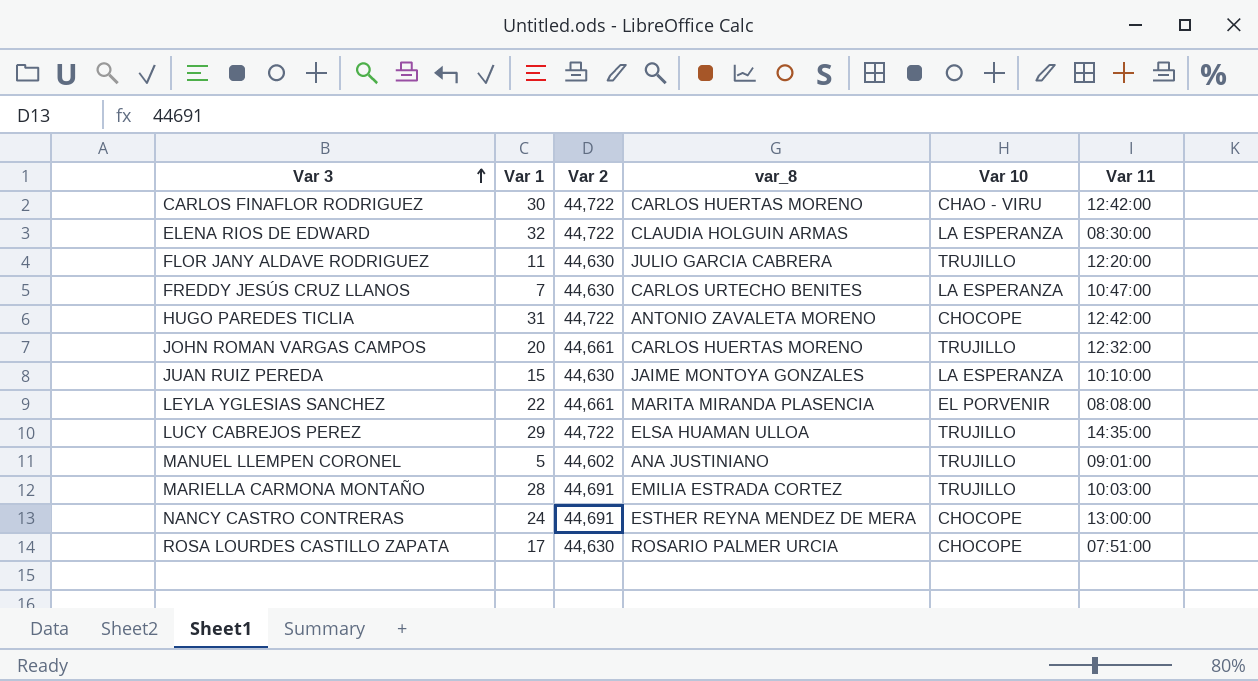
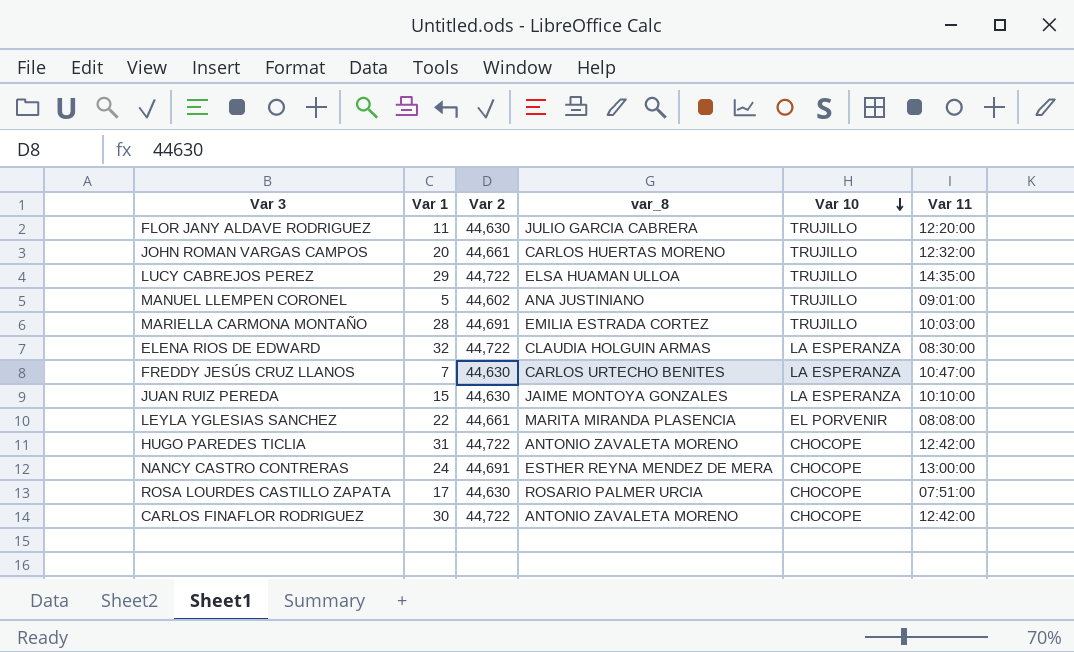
row order: Var 3 ascending -> Var 10 descending
CARLOS FINAFLOR RODRIGUEZ | var_8: CARLOS HUERTAS MORENO -> ANTONIO ZAVALETA MORENO
CARLOS FINAFLOR RODRIGUEZ | Var 10: CHAO - VIRU -> CHOCOPE

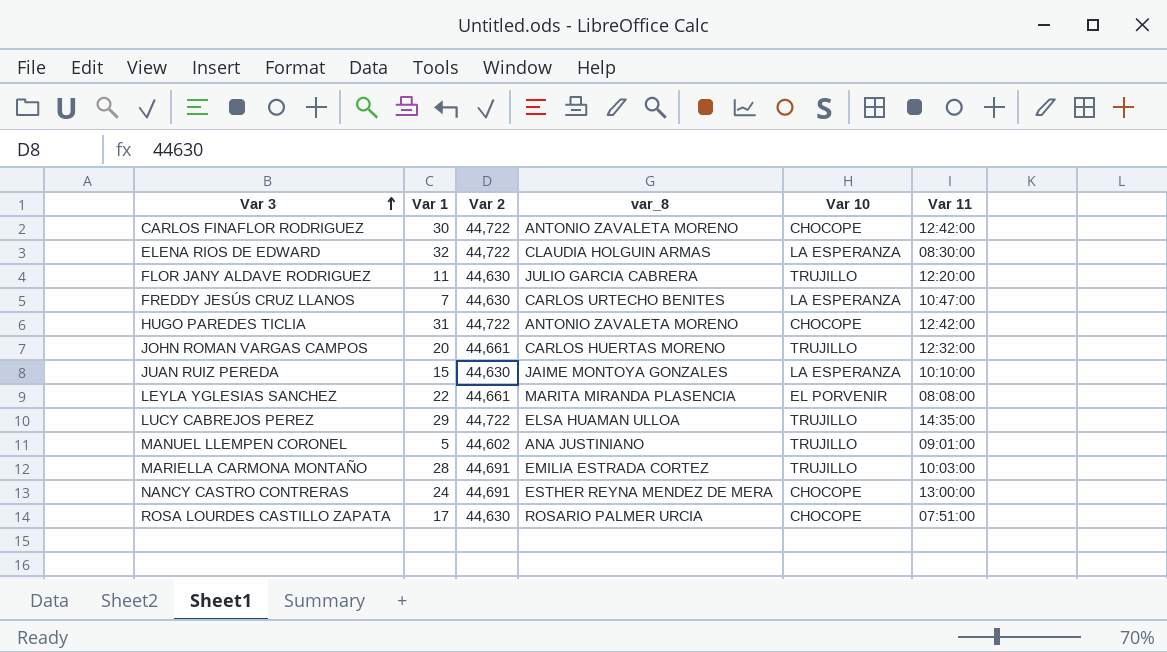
row order: Var 10 descending -> Var 3 ascending

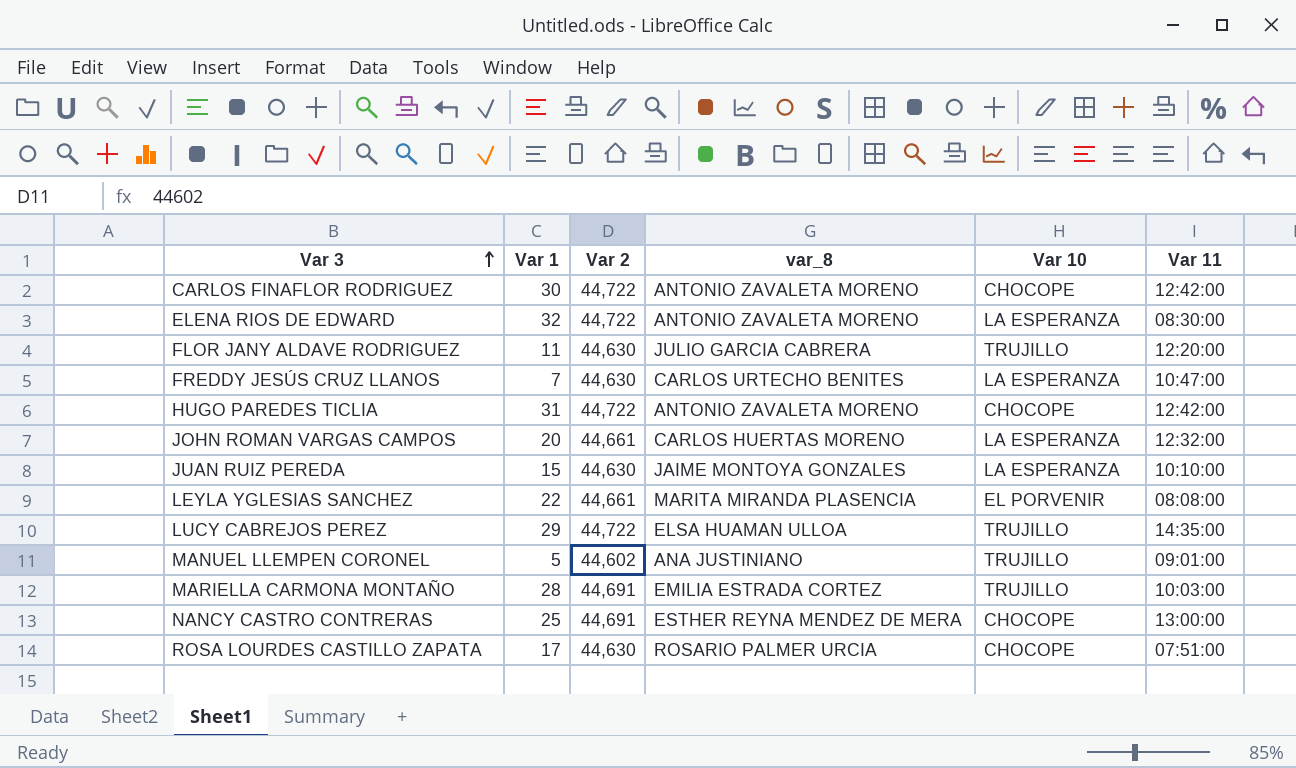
ELENA RIOS DE EDWARD | var_8: CLAUDIA HOLGUIN ARMAS -> ANTONIO ZAVALETA MORENO
JOHN ROMAN VARGAS CAMPOS | Var 10: TRUJILLO -> LA ESPERANZA
NANCY CASTRO CONTRERAS | Var 1: 24 -> 25

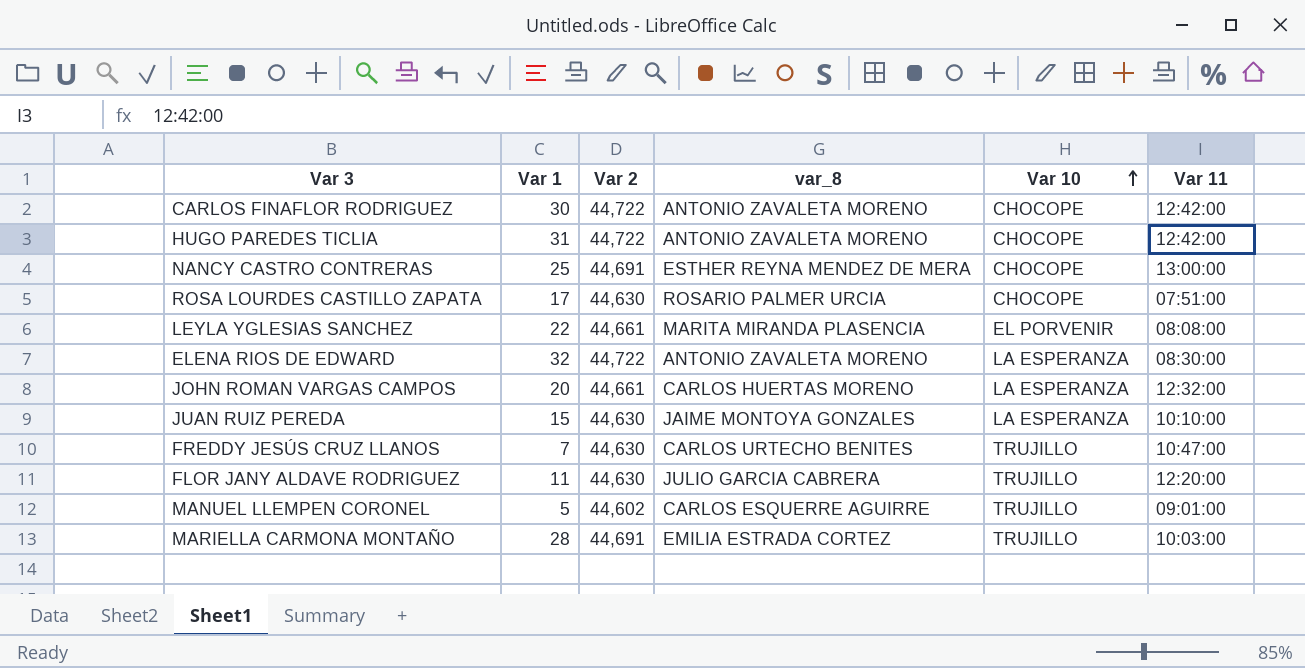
row order: Var 3 ascending -> Var 10 ascending
row LUCY CABREJOS PEREZ: 29 | 44,722 | ELSA HUAMAN ULLOA | TRUJILLO | 14:35:00 -> none
FREDDY JESÚS CRUZ LLANOS | Var 10: LA ESPERANZA -> TRUJILLO
MANUEL LLEMPEN CORONEL | var_8: ANA JUSTINIANO -> CARLOS ESQUERRE AGUIRRE

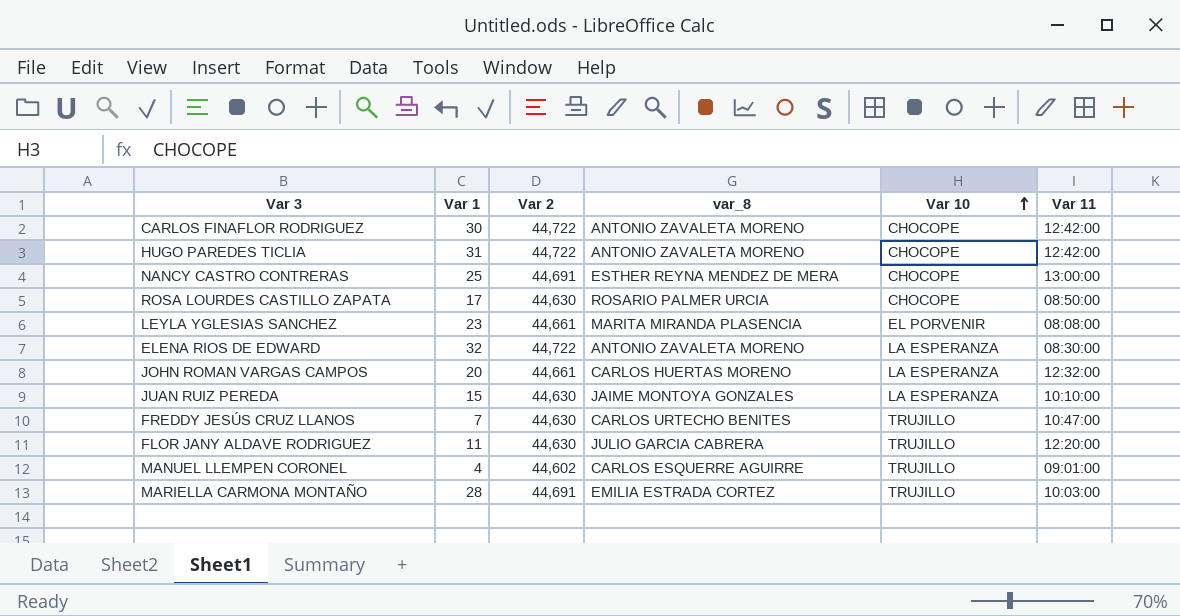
ROSA LOURDES CASTILLO ZAPATA | Var 11: 07:51:00 -> 08:50:00
LEYLA YGLESIAS SANCHEZ | Var 1: 22 -> 23
MANUEL LLEMPEN CORONEL | Var 1: 5 -> 4

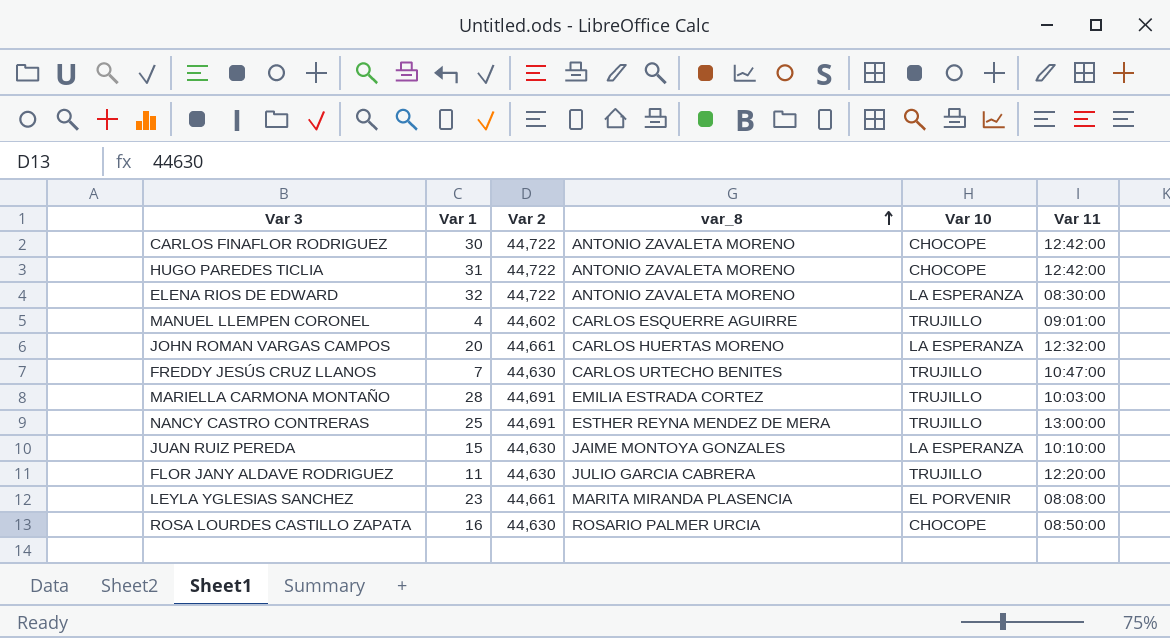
row order: Var 10 ascending -> var_8 ascending
NANCY CASTRO CONTRERAS | Var 10: CHOCOPE -> TRUJILLO
ROSA LOURDES CASTILLO ZAPATA | Var 1: 17 -> 16

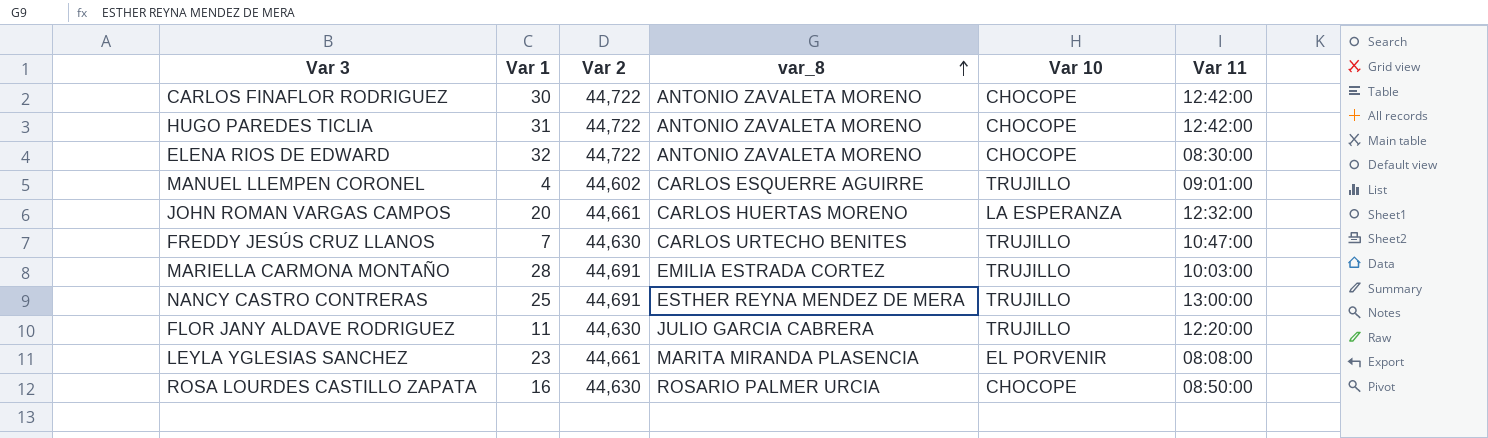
row JUAN RUIZ PEREDA: 15 | 44,630 | JAIME MONTOYA GONZALES | LA ESPERANZA | 10:10:00 -> none
ELENA RIOS DE EDWARD | Var 10: LA ESPERANZA -> CHOCOPE

